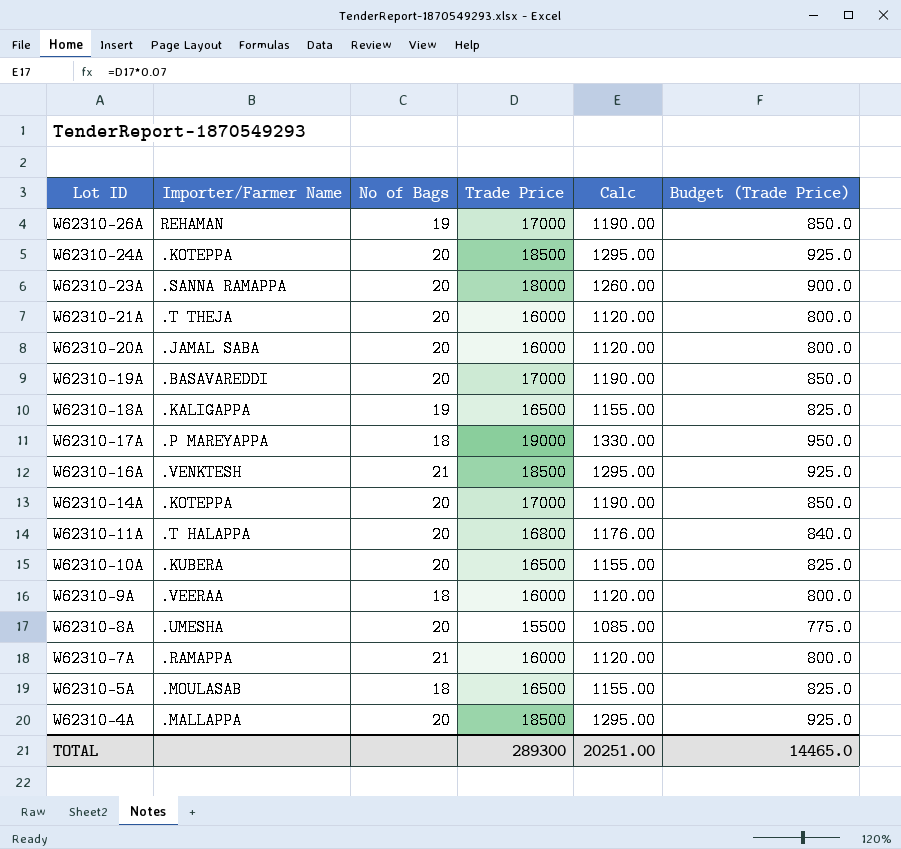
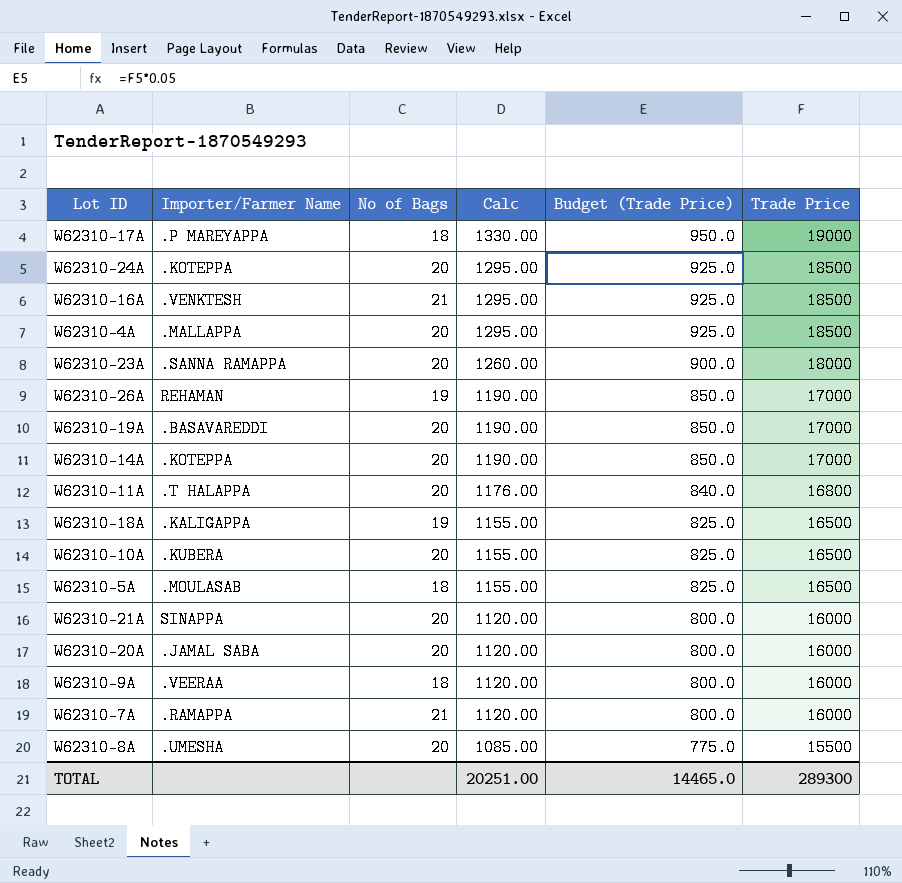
row order: Lot ID descending -> Calc descending
column Trade Price | position: 4 -> 6
W62310-21A | Importer/Farmer Name: .T THEJA -> SINAPPA

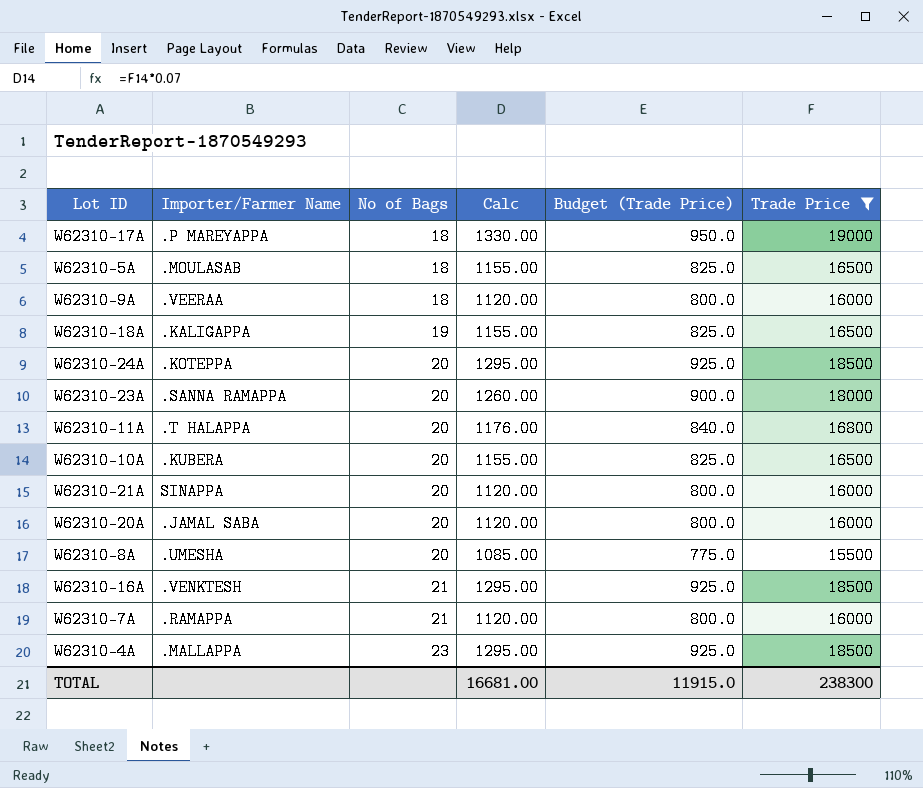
filter: none -> Trade Price != 17000
row order: Calc descending -> No of Bags ascending
W62310-4A | No of Bags: 20 -> 23
TOTAL | Calc: 20251.00 -> 16681.00
TOTAL | Budget (Trade Price): 14465.0 -> 11915.0
TOTAL | Trade Price: 289300 -> 238300

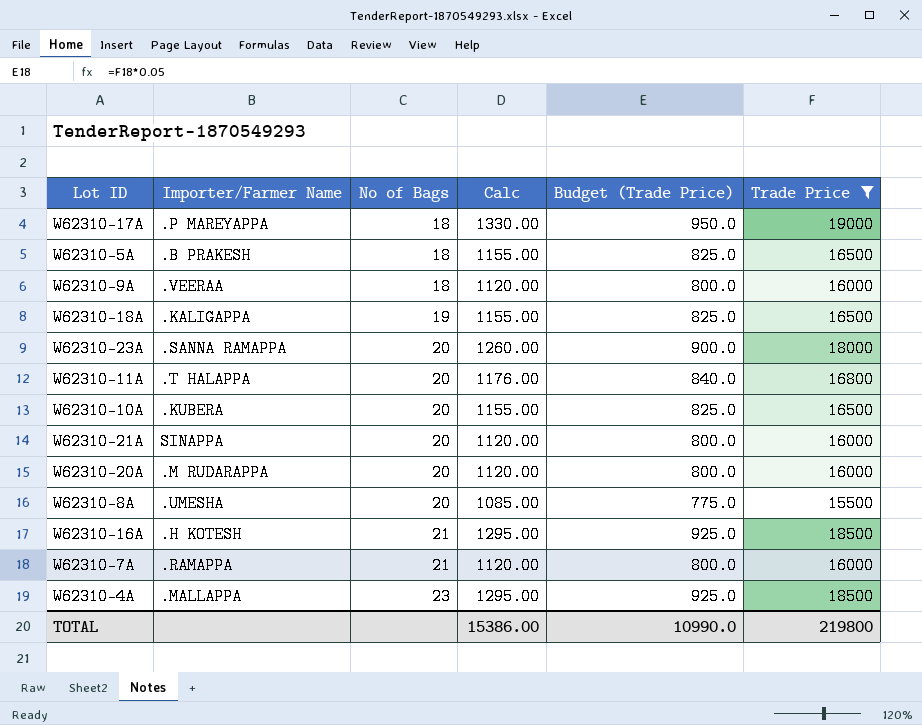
row W62310-24A: .KOTEPPA | 20 | 1295.00 | 925.0 | 18500 -> none
W62310-5A | Importer/Farmer Name: .MOULASAB -> .B PRAKESH
W62310-20A | Importer/Farmer Name: .JAMAL SABA -> .M RUDARAPPA
W62310-16A | Importer/Farmer Name: .VENKTESH -> .H KOTESH
TOTAL | Calc: 16681.00 -> 15386.00
TOTAL | Budget (Trade Price): 11915.0 -> 10990.0
TOTAL | Trade Price: 238300 -> 219800

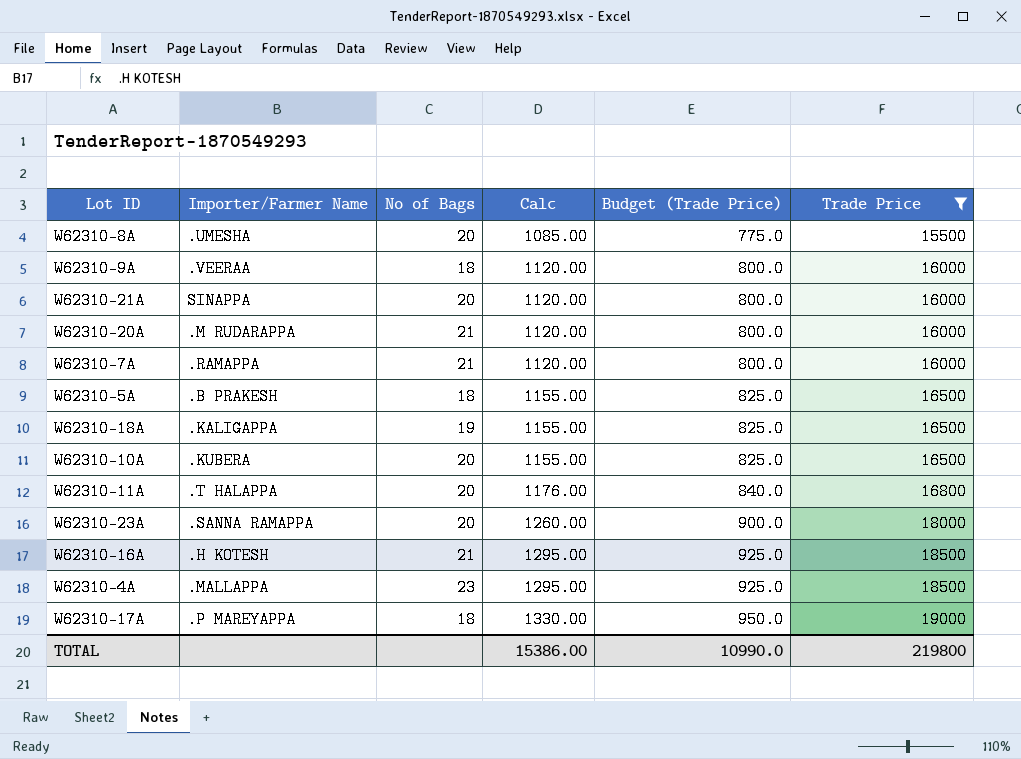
row order: No of Bags ascending -> Calc ascending
W62310-20A | No of Bags: 20 -> 21

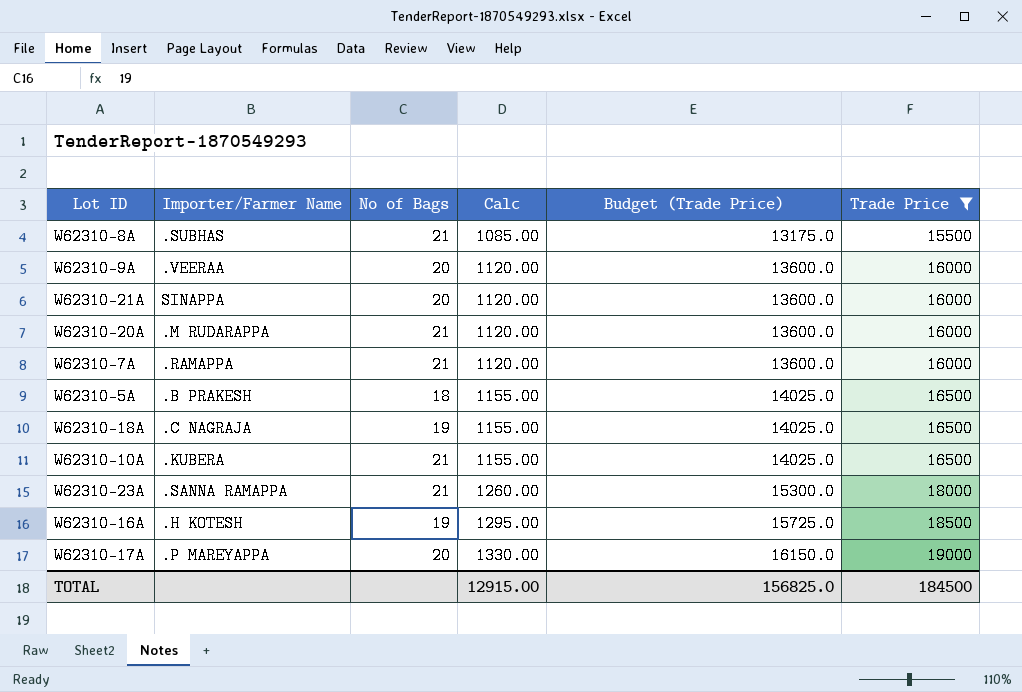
column Budget (Trade Price) | formula: [Trade Price] * 0.05 -> [Trade Price] * 0.85
row W62310-11A: .T HALAPPA | 20 | 1176.00 | 840.0 | 16800 -> none
row W62310-4A: .MALLAPPA | 23 | 1295.00 | 925.0 | 18500 -> none
W62310-8A | Importer/Farmer Name: .UMESHA -> .SUBHAS
W62310-8A | No of Bags: 20 -> 21
W62310-9A | No of Bags: 18 -> 20
W62310-18A | Importer/Farmer Name: .KALIGAPPA -> .C NAGRAJA
W62310-10A | No of Bags: 20 -> 21
W62310-23A | No of Bags: 20 -> 21
W62310-16A | No of Bags: 21 -> 19
W62310-17A | No of Bags: 18 -> 20
TOTAL | Calc: 15386.00 -> 12915.00
TOTAL | Budget (Trade Price): 10990.0 -> 156825.0
TOTAL | Trade Price: 219800 -> 184500

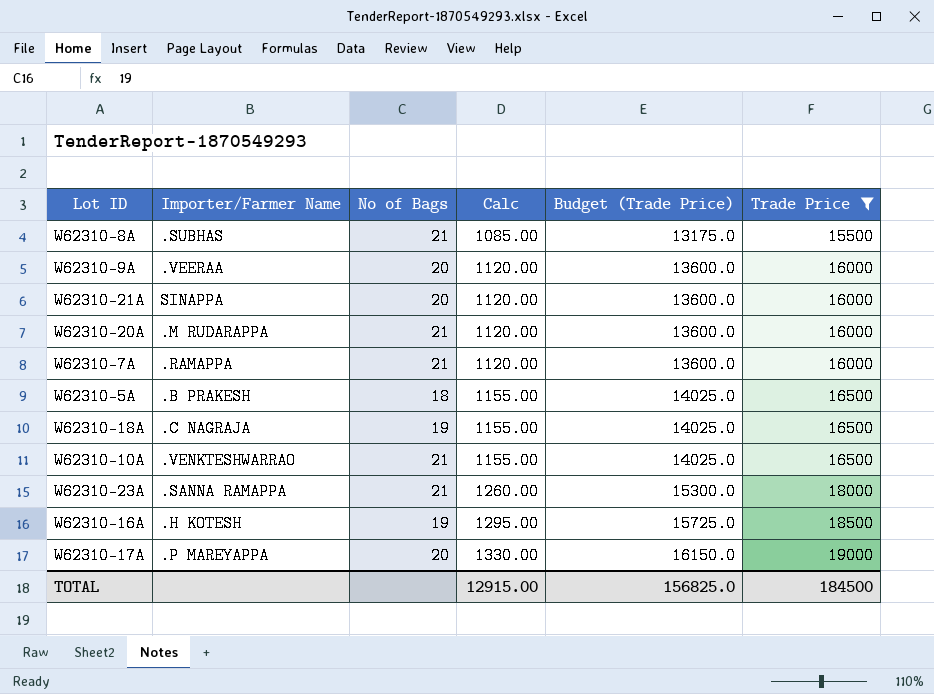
W62310-10A | Importer/Farmer Name: .KUBERA -> .VENKTESHWARRAO

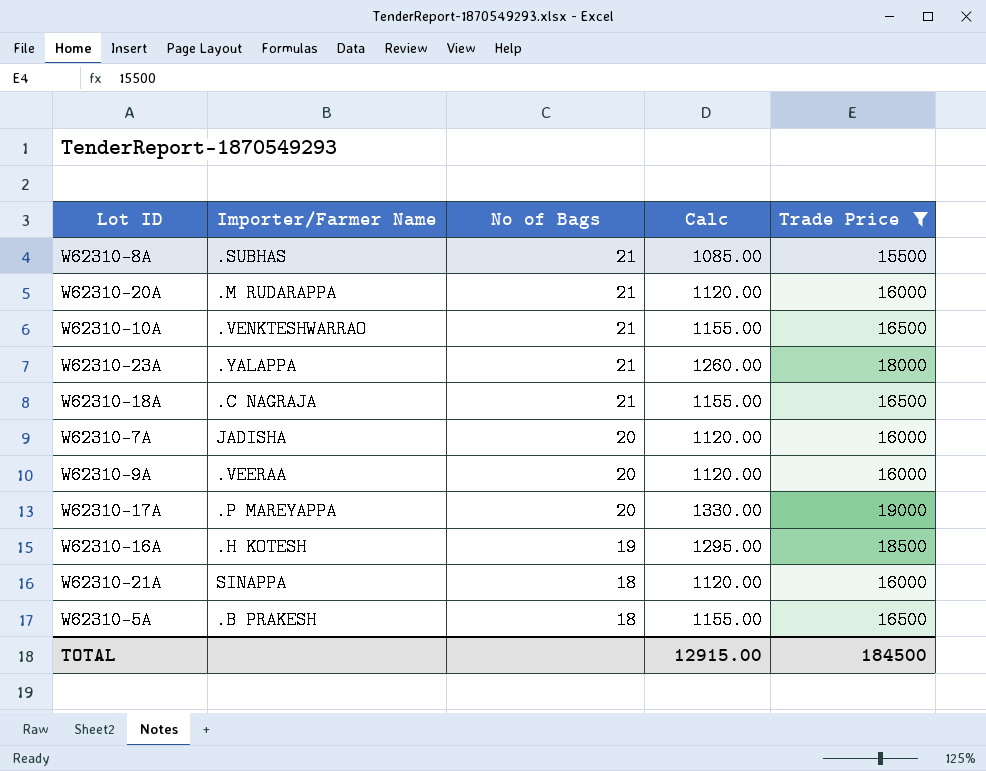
row order: Calc ascending -> No of Bags descending
column Budget (Trade Price) | formula: [Trade Price] * 0.85 -> none
W62310-23A | Importer/Farmer Name: .SANNA RAMAPPA -> .YALAPPA
W62310-18A | No of Bags: 19 -> 21
W62310-7A | Importer/Farmer Name: .RAMAPPA -> JADISHA
W62310-7A | No of Bags: 21 -> 20
W62310-21A | No of Bags: 20 -> 18

